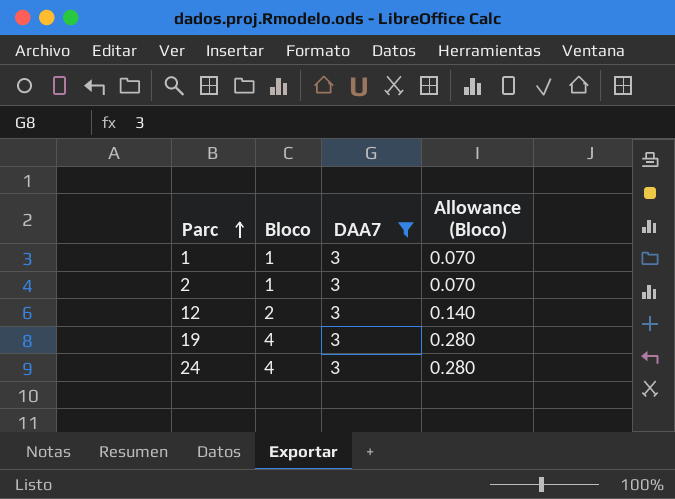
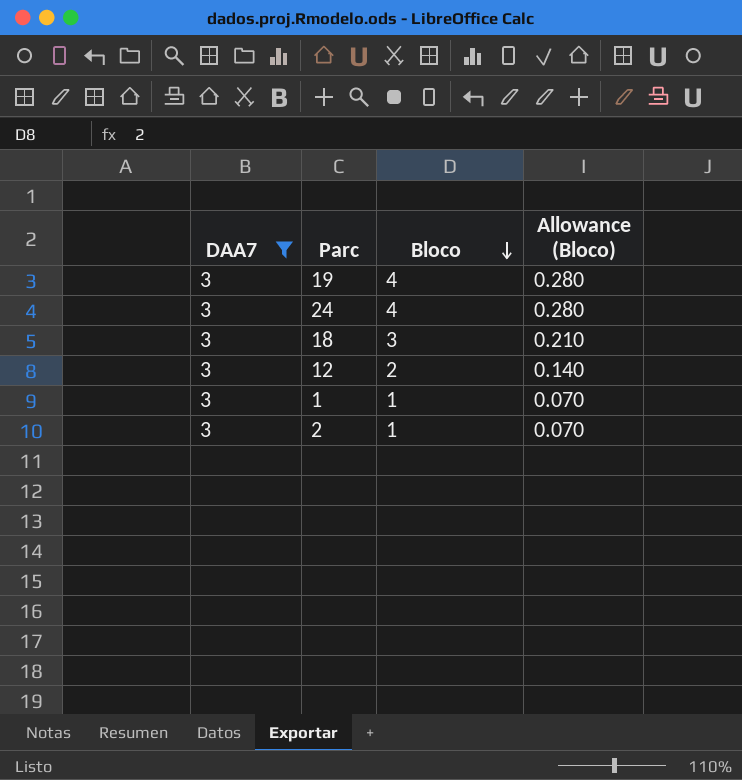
row order: Parc ascending -> Bloco descending
column DAA7 | position: 3 -> 1
row 18: none -> 3 | 3 | 0.210

